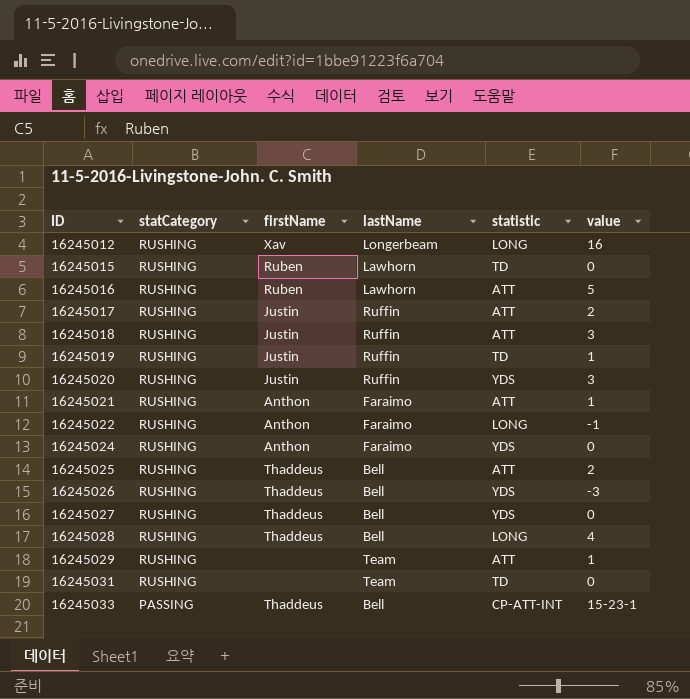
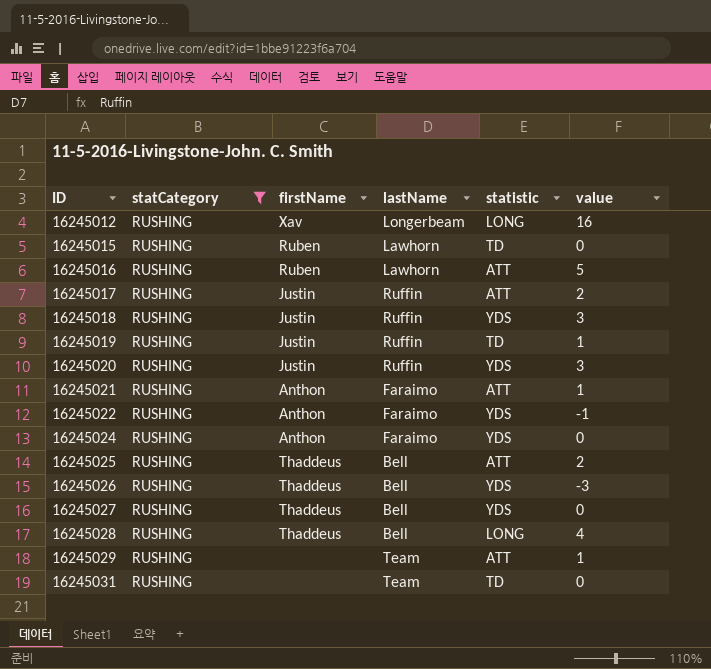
filter: none -> statCategory = RUSHING
16245018 | statistic: ATT -> YDS
16245022 | statistic: LONG -> YDS

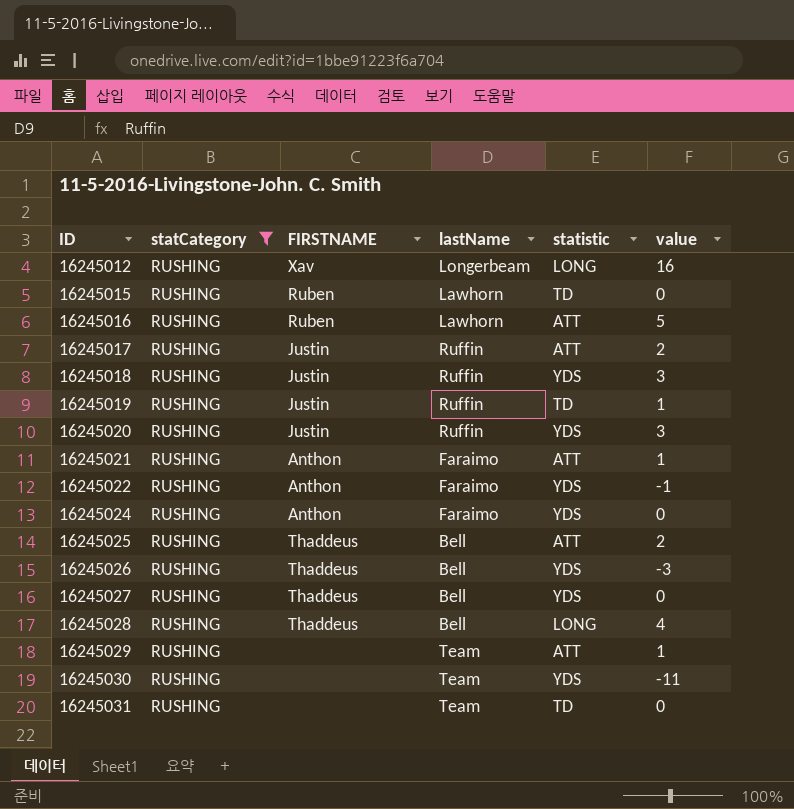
column name: firstName -> FIRSTNAME
row 16245030: none -> RUSHING | none | Team | YDS | -11

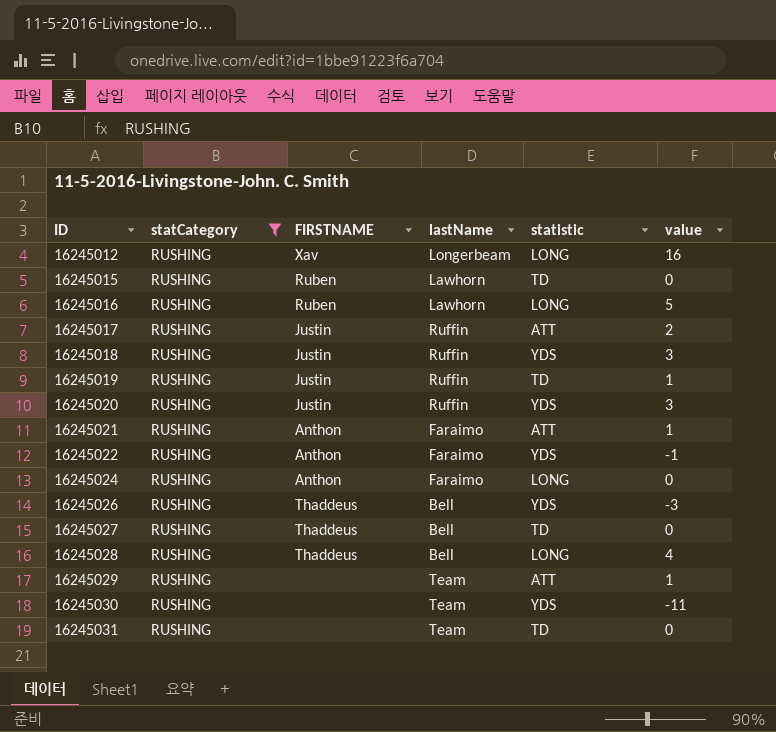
row 16245025: RUSHING | Thaddeus | Bell | ATT | 2 -> none
16245016 | statistic: ATT -> LONG
16245024 | statistic: YDS -> LONG
16245027 | statistic: YDS -> TD

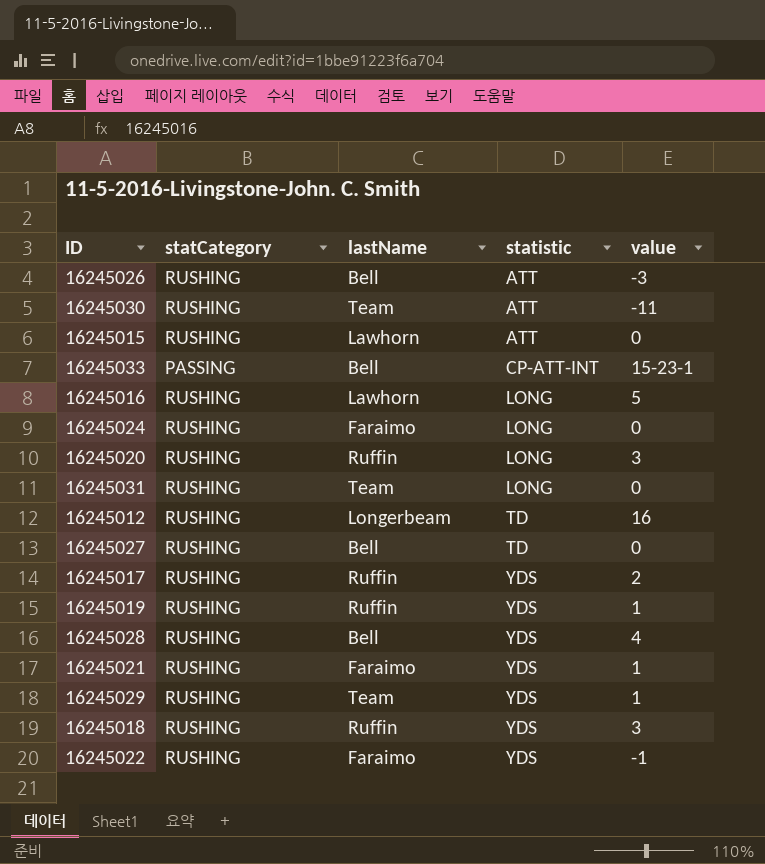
filter: statCategory = RUSHING -> none
row order: ID ascending -> statistic ascending
column FIRSTNAME | position: 3 -> none
16245026 | statistic: YDS -> ATT
16245030 | statistic: YDS -> ATT
16245015 | statistic: TD -> ATT
16245020 | statistic: YDS -> LONG
16245031 | statistic: TD -> LONG
16245012 | statistic: LONG -> TD
16245017 | statistic: ATT -> YDS
16245019 | statistic: TD -> YDS
16245028 | statistic: LONG -> YDS
16245021 | statistic: ATT -> YDS
16245029 | statistic: ATT -> YDS

